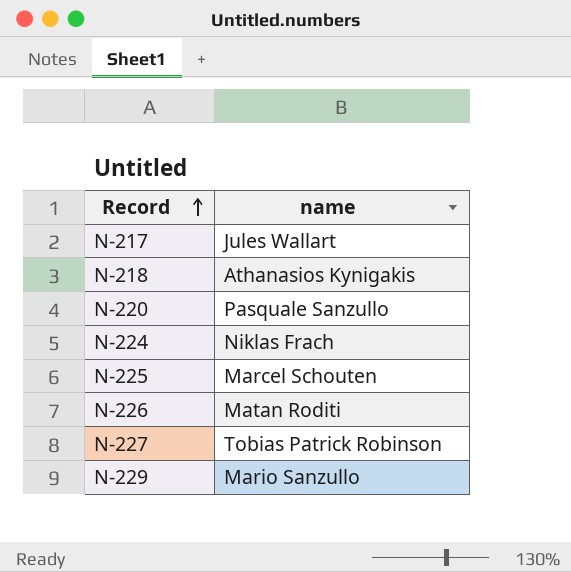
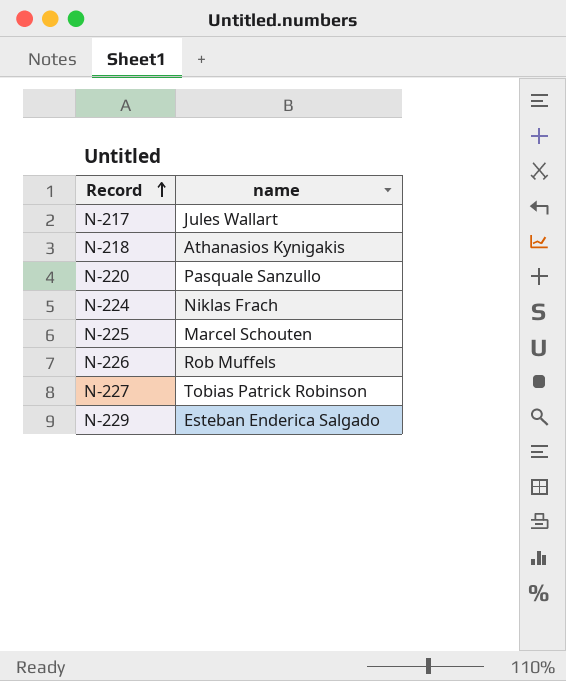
N-226 | name: Matan Roditi -> Rob Muffels
N-229 | name: Mario Sanzullo -> Esteban Enderica Salgado

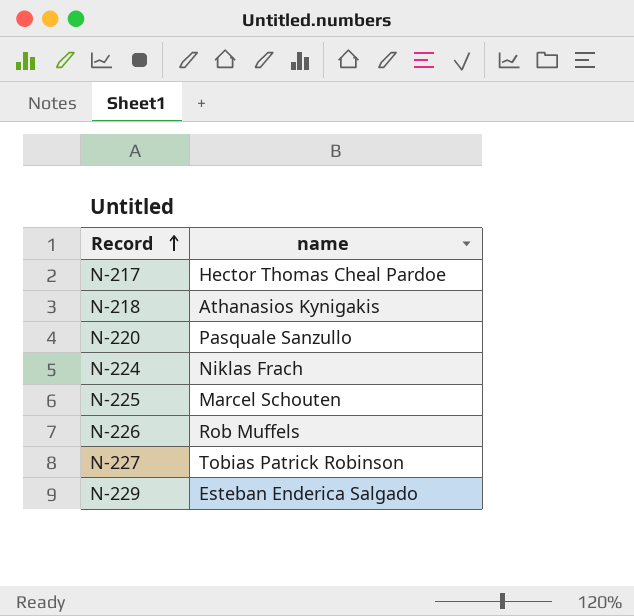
N-217 | name: Jules Wallart -> Hector Thomas Cheal Pardoe

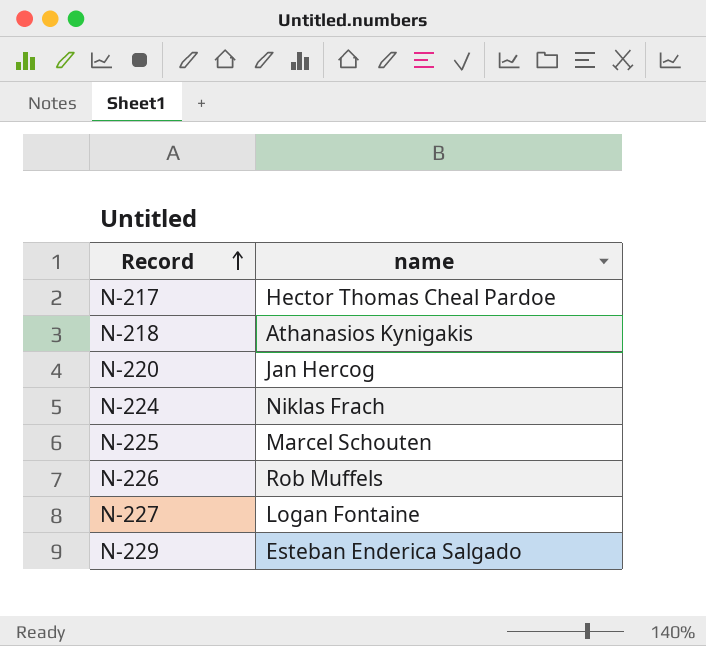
N-220 | name: Pasquale Sanzullo -> Jan Hercog
N-227 | name: Tobias Patrick Robinson -> Logan Fontaine

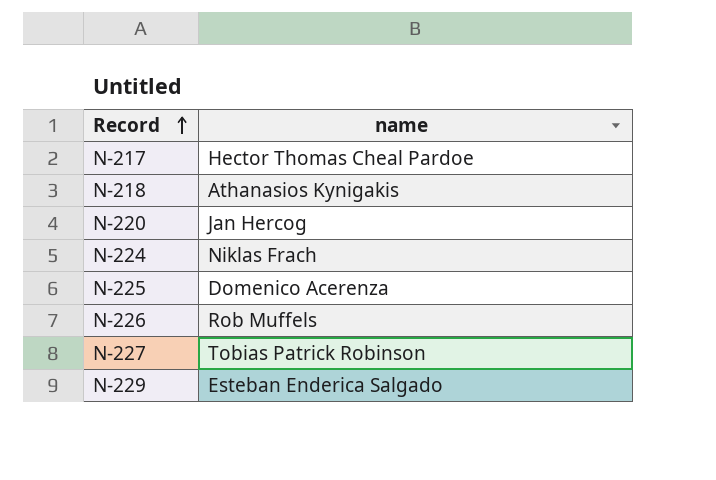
N-225 | name: Marcel Schouten -> Domenico Acerenza
N-227 | name: Logan Fontaine -> Tobias Patrick Robinson

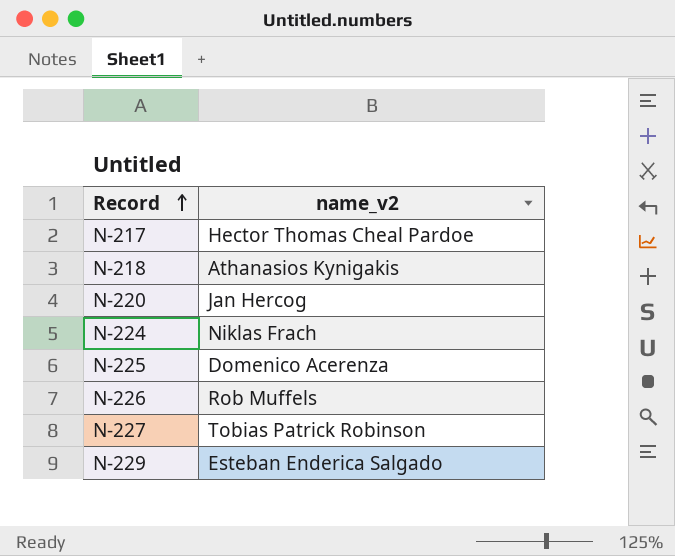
column name: name -> name_v2

